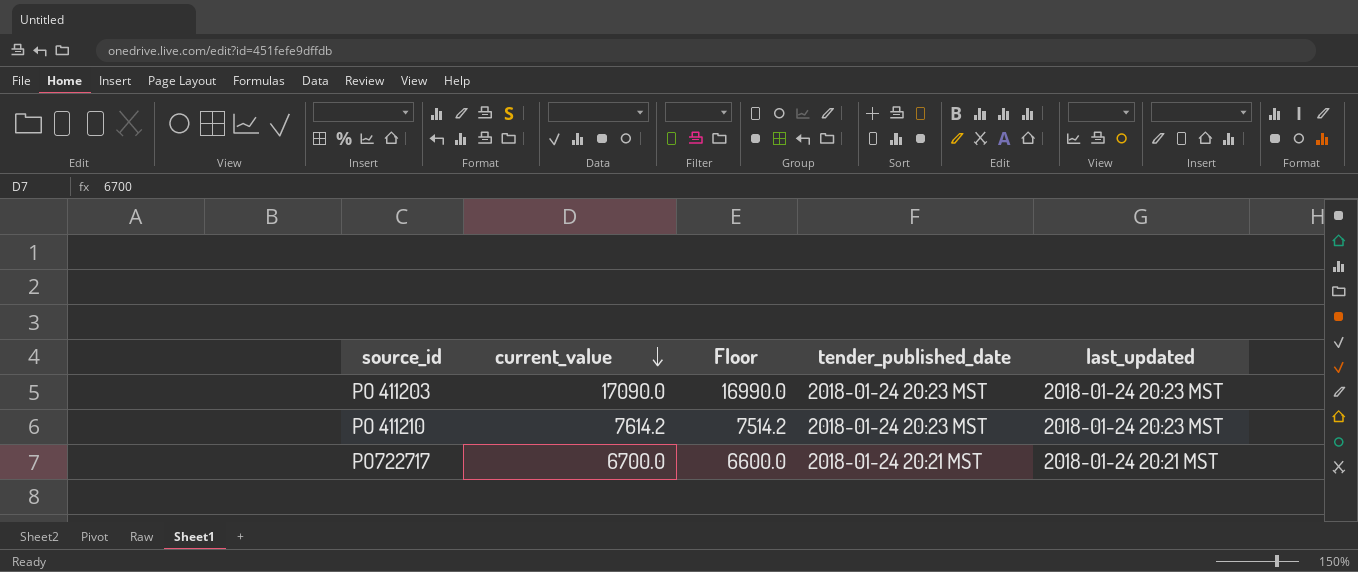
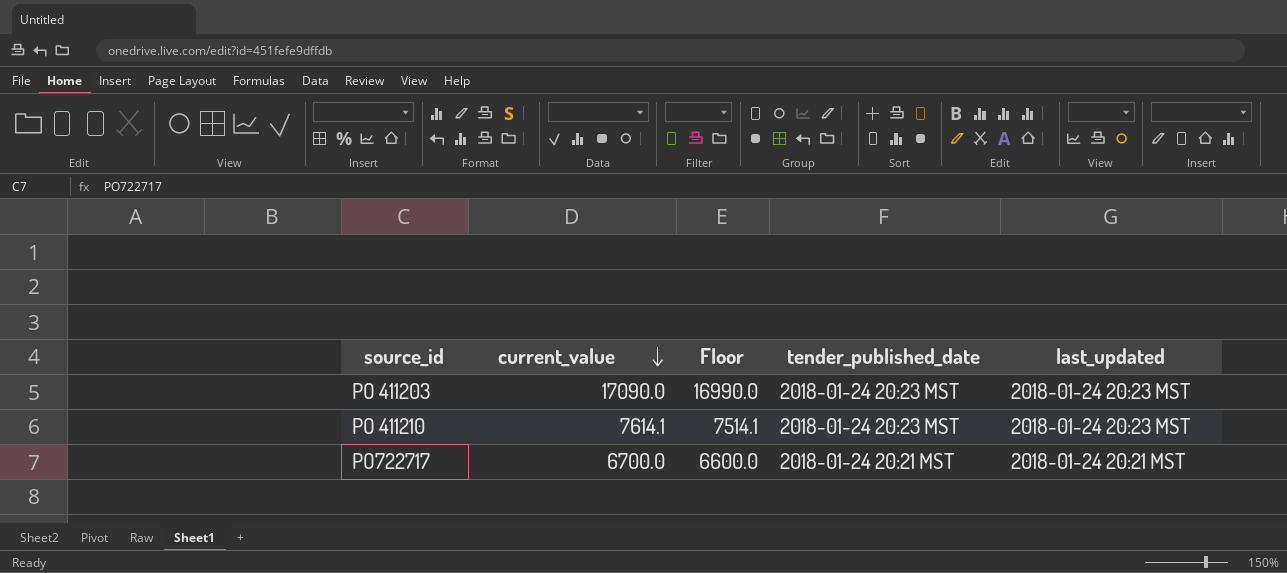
PO 411210 | current_value: 7614.2 -> 7614.1
PO 411210 | Floor: 7514.2 -> 7514.1

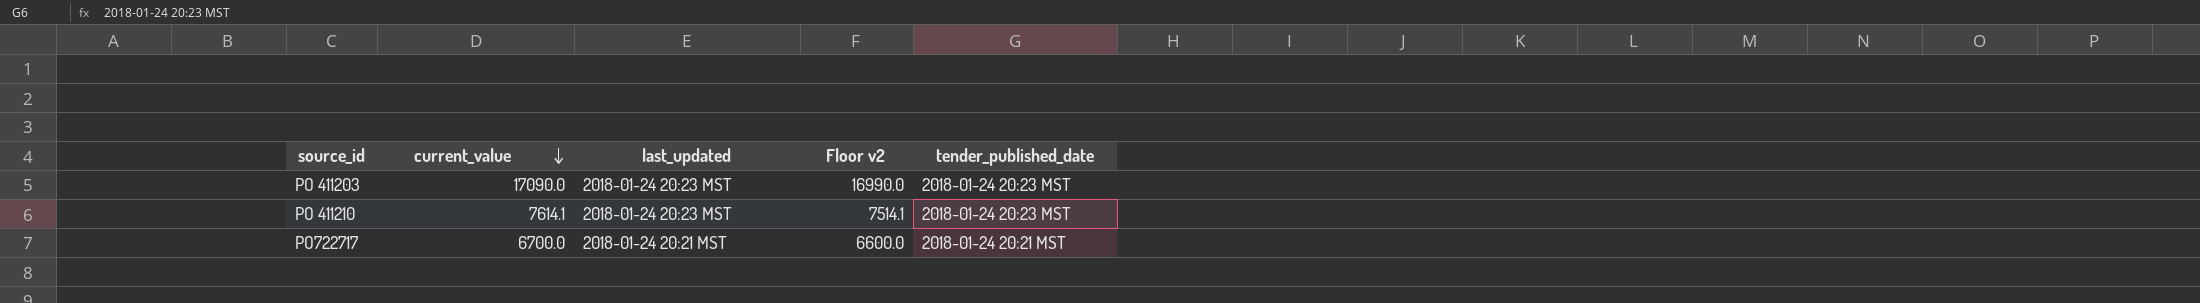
column last_updated | position: 5 -> 3
column name: Floor -> Floor v2

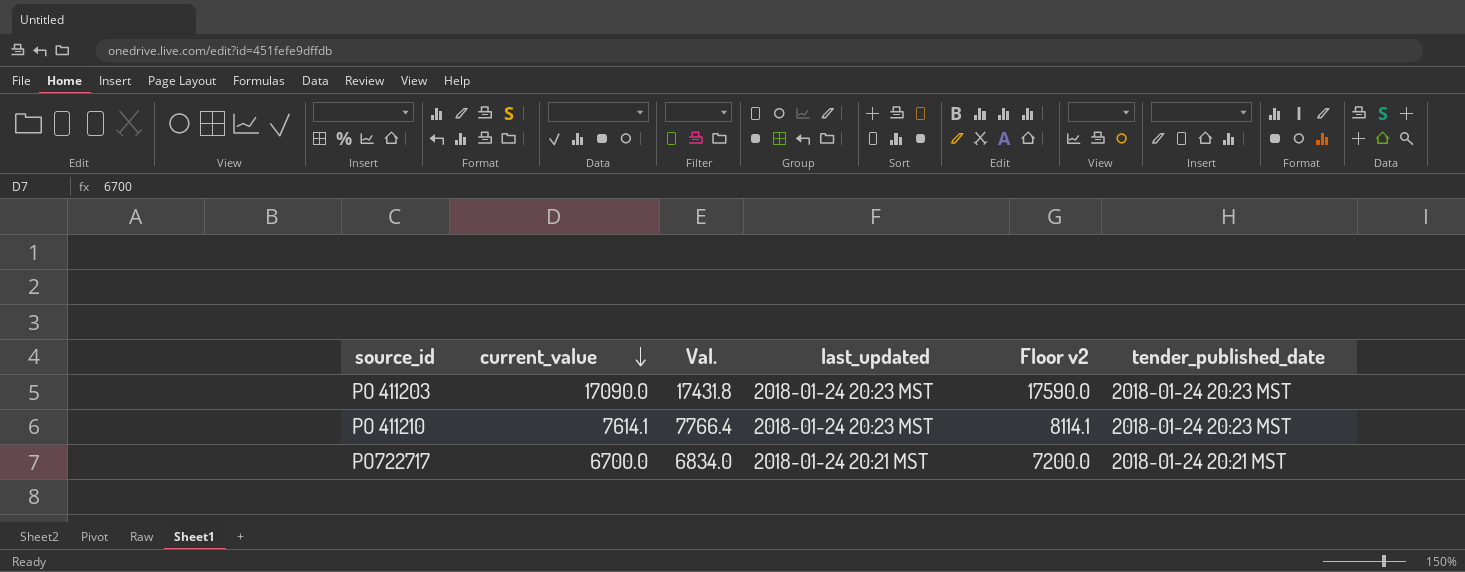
column Val. | formula: none -> [current_value] * 1.02
column Floor v2 | formula: [current_value] - 100 -> [current_value] + 500

